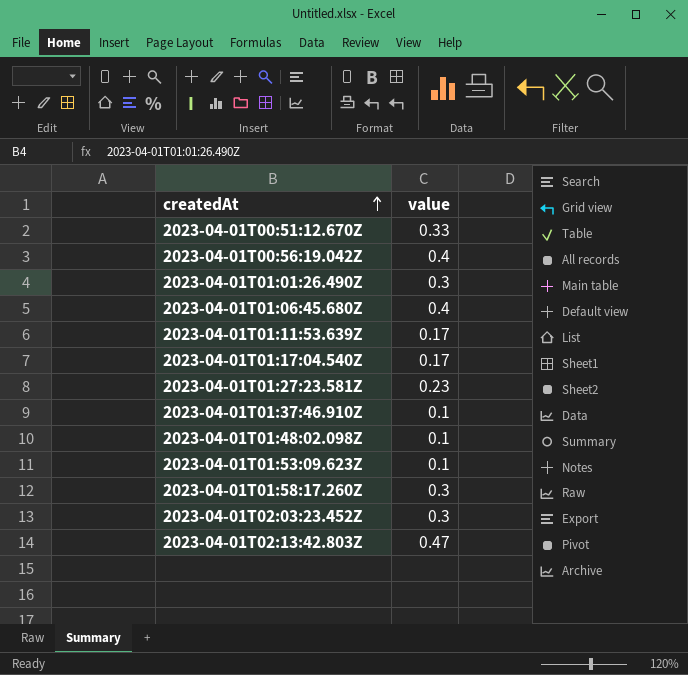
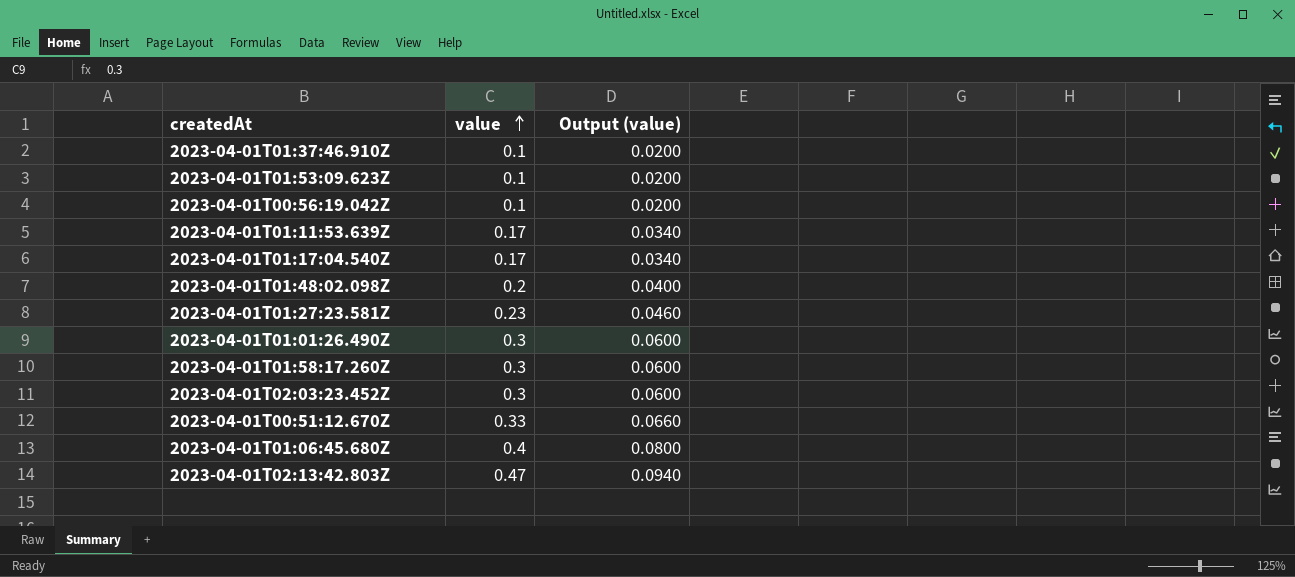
row order: createdAt ascending -> value ascending
column Output (value) | formula: none -> [value] * 0.2
2023-04-01T00:56:19.042Z | value: 0.4 -> 0.1
2023-04-01T01:48:02.098Z | value: 0.1 -> 0.2

